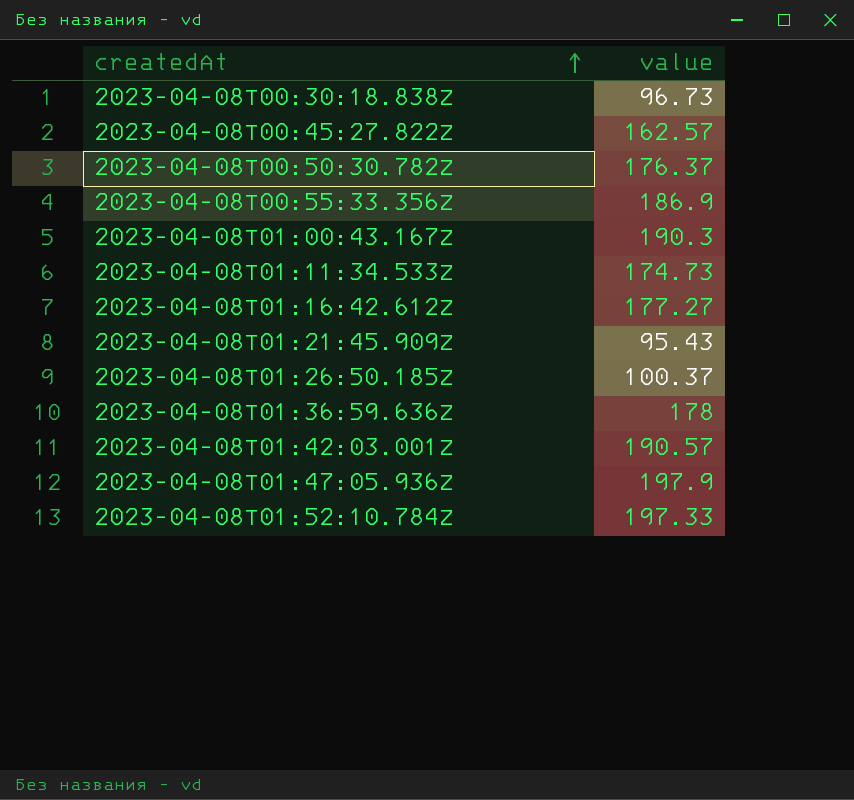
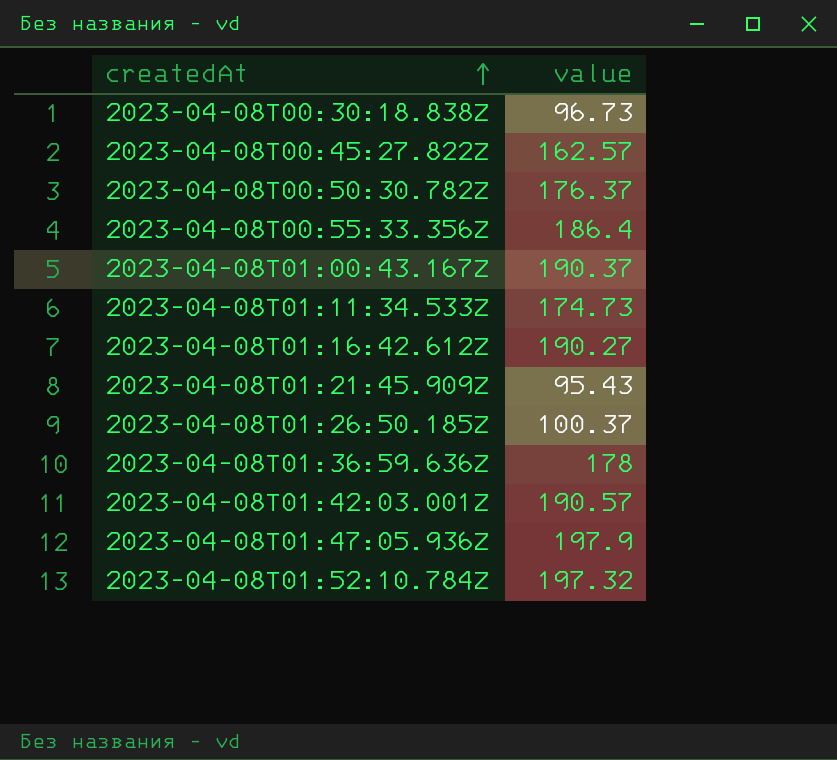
2023-04-08T00:55:33.356Z | value: 186.9 -> 186.4
2023-04-08T01:00:43.167Z | value: 190.3 -> 190.37
2023-04-08T01:16:42.612Z | value: 177.27 -> 190.27
2023-04-08T01:52:10.784Z | value: 197.33 -> 197.32

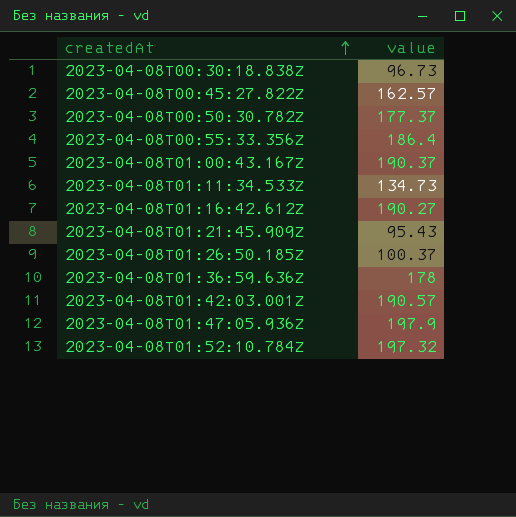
2023-04-08T00:50:30.782Z | value: 176.37 -> 177.37
2023-04-08T01:11:34.533Z | value: 174.73 -> 134.73

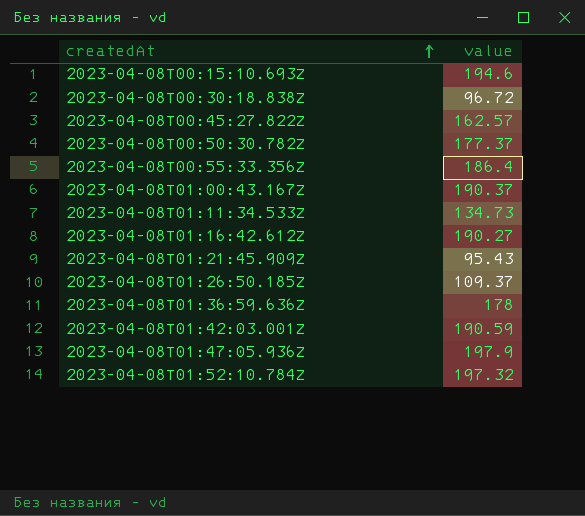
row 2023-04-08T00:15:10.693Z: none -> 194.6
2023-04-08T00:30:18.838Z | value: 96.73 -> 96.72
2023-04-08T01:26:50.185Z | value: 100.37 -> 109.37
2023-04-08T01:42:03.001Z | value: 190.57 -> 190.59

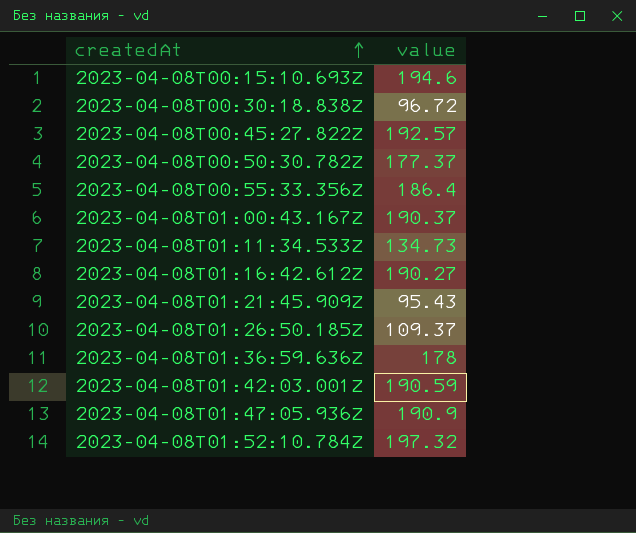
2023-04-08T00:45:27.822Z | value: 162.57 -> 192.57
2023-04-08T01:47:05.936Z | value: 197.9 -> 190.9

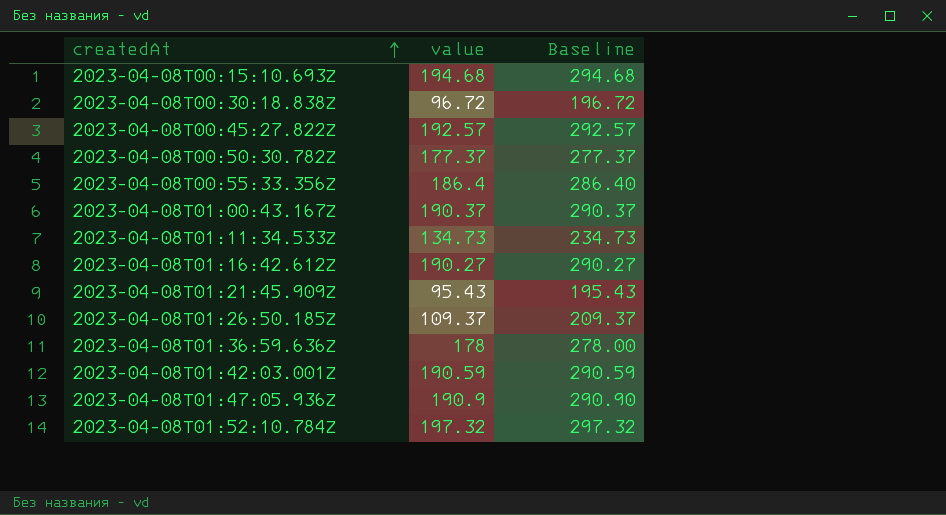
column Baseline | formula: none -> [value] + 100
2023-04-08T00:15:10.693Z | value: 194.6 -> 194.68

